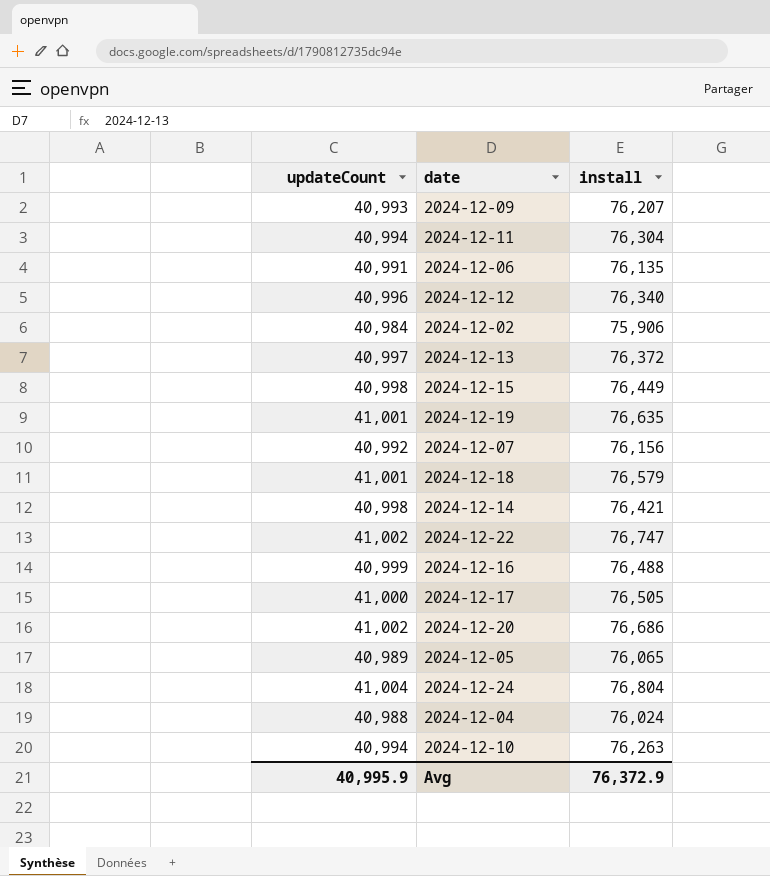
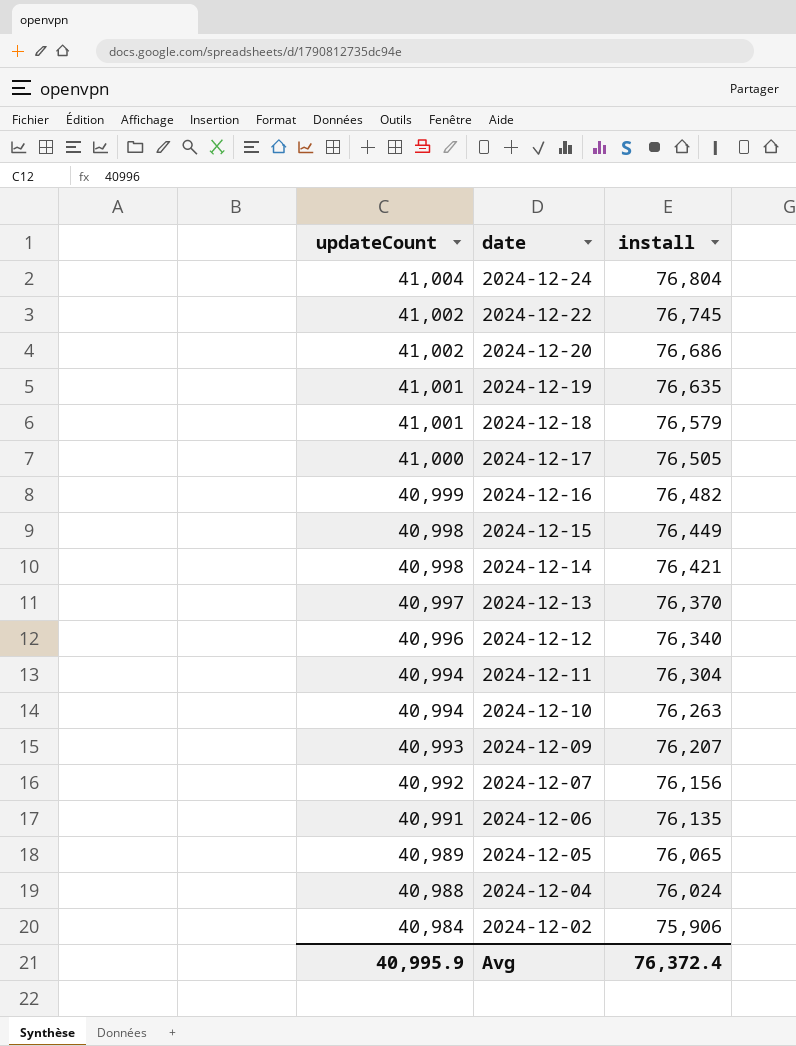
row order: none -> updateCount descending
2024-12-22 | install: 76,747 -> 76,745
2024-12-16 | install: 76,488 -> 76,482
2024-12-13 | install: 76,372 -> 76,370
Avg | install: 76,372.9 -> 76,372.4

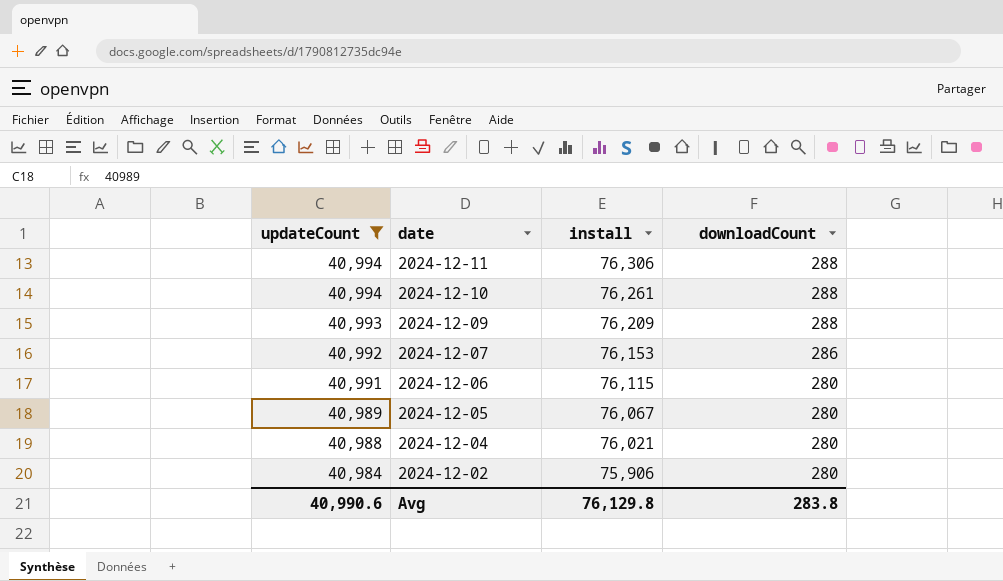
filter: none -> updateCount <= 40,994
column downloadCount | position: none -> 4
2024-12-11 | install: 76,304 -> 76,306
2024-12-10 | install: 76,263 -> 76,261
2024-12-09 | install: 76,207 -> 76,209
2024-12-07 | install: 76,156 -> 76,153
2024-12-06 | install: 76,135 -> 76,115
2024-12-05 | install: 76,065 -> 76,067
2024-12-04 | install: 76,024 -> 76,021
Avg | updateCount: 40,995.9 -> 40,990.6
Avg | install: 76,372.4 -> 76,129.8

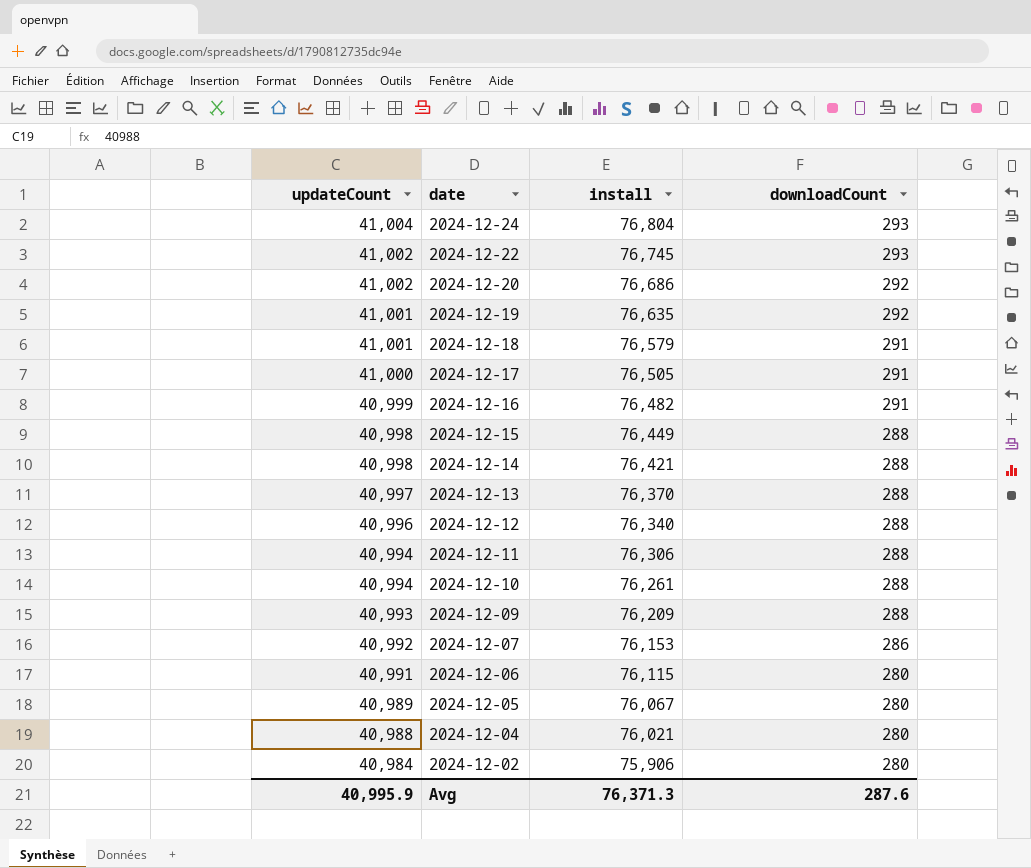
filter: updateCount <= 40,994 -> none
Avg | updateCount: 40,990.6 -> 40,995.9
Avg | install: 76,129.8 -> 76,371.3
Avg | downloadCount: 283.8 -> 287.6

